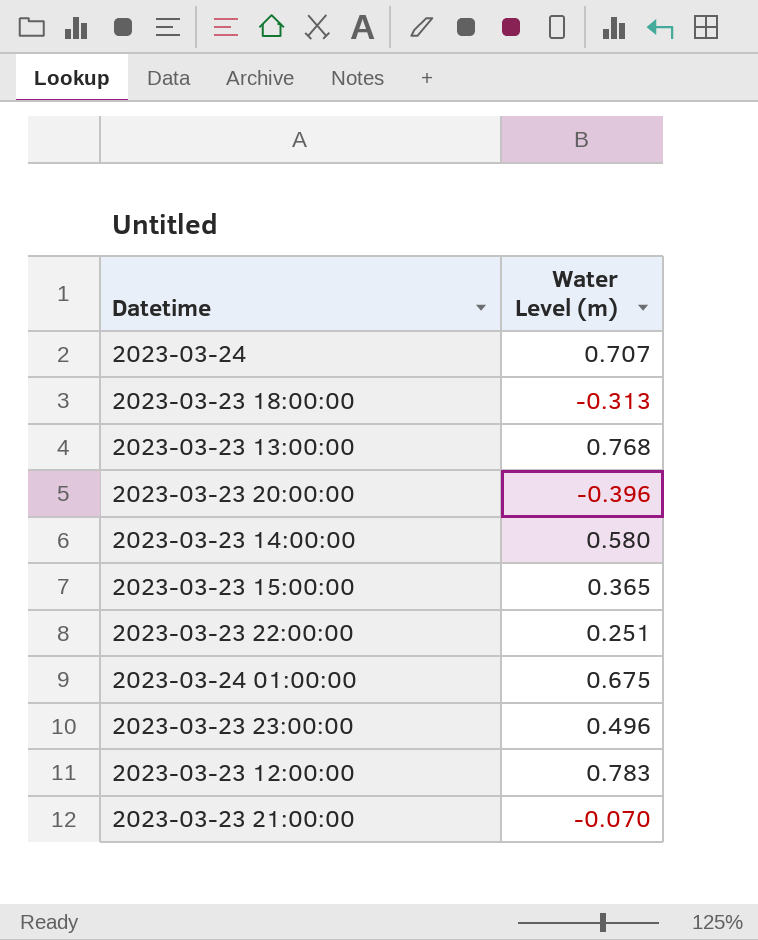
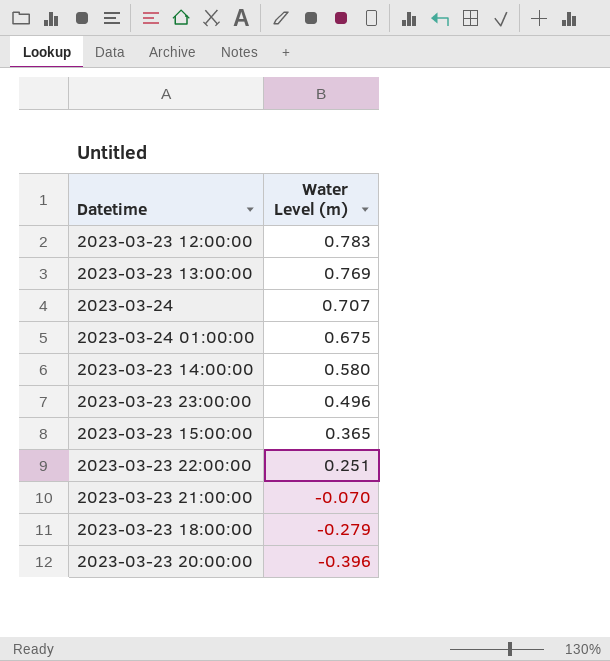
row order: none -> Water Level (m) descending
2023-03-23 13:00:00 | Water Level (m): 0.768 -> 0.769
2023-03-23 18:00:00 | Water Level (m): -0.313 -> -0.279

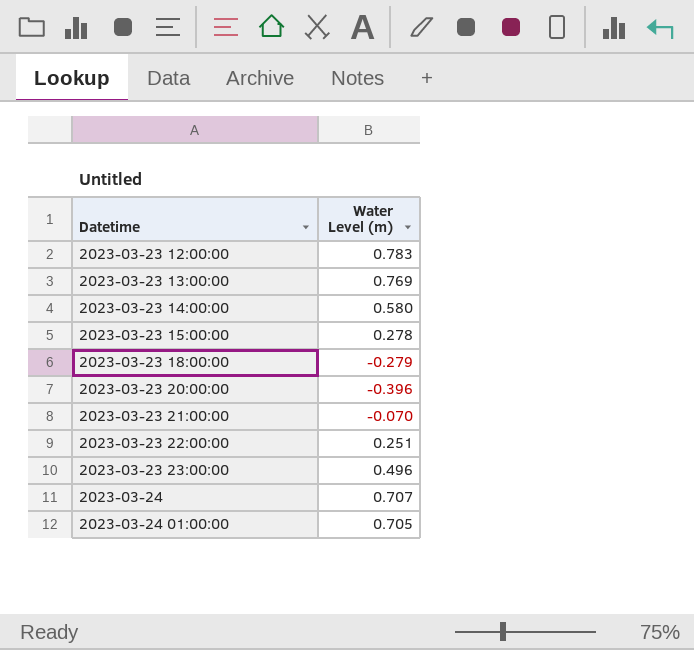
row order: Water Level (m) descending -> Datetime ascending
2023-03-23 15:00:00 | Water Level (m): 0.365 -> 0.278
2023-03-24 01:00:00 | Water Level (m): 0.675 -> 0.705

